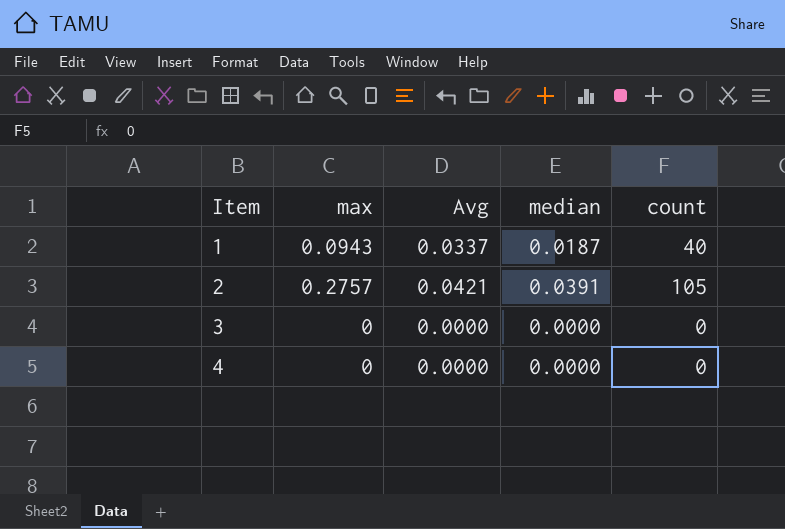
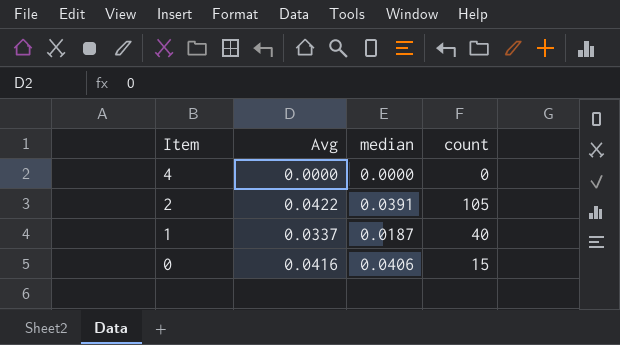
row order: Item ascending -> Item descending
column max | position: 2 -> none
row 3: 0 | 0.0000 | 0.0000 | 0 -> none
2 | Avg: 0.0421 -> 0.0422
row 0: none -> 0.0416 | 0.0406 | 15

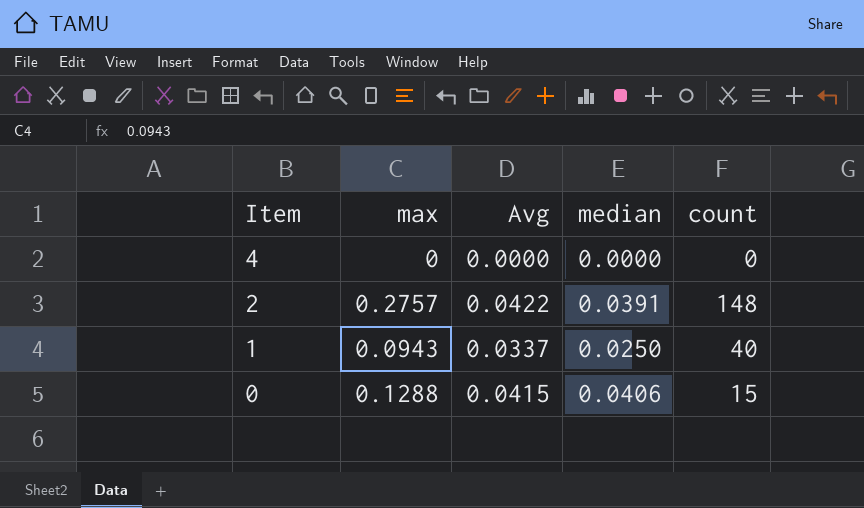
column max | position: none -> 2
2 | count: 105 -> 148
1 | median: 0.0187 -> 0.0250
0 | Avg: 0.0416 -> 0.0415

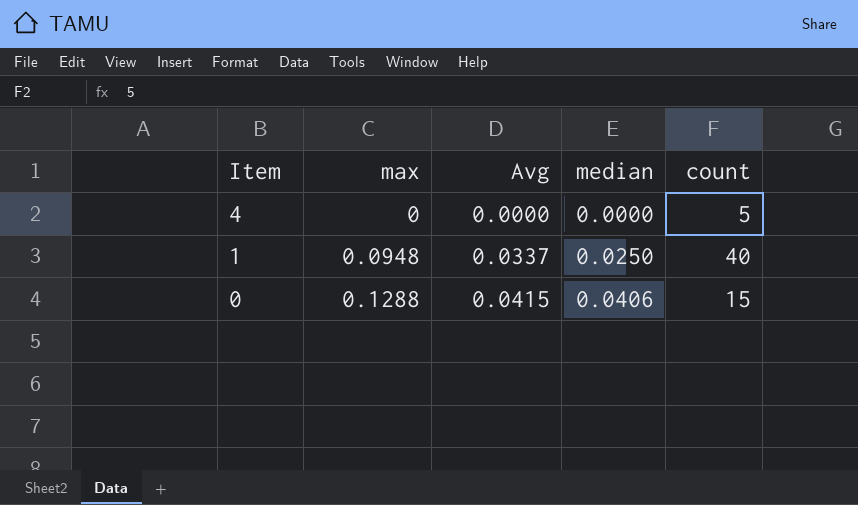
row 2: 0.2757 | 0.0422 | 0.0391 | 148 -> none
4 | count: 0 -> 5
1 | max: 0.0943 -> 0.0948

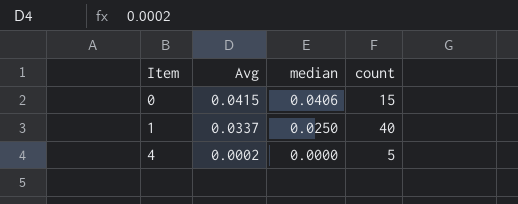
row order: Item descending -> Item ascending
column max | position: 2 -> none
4 | Avg: 0.0000 -> 0.0002

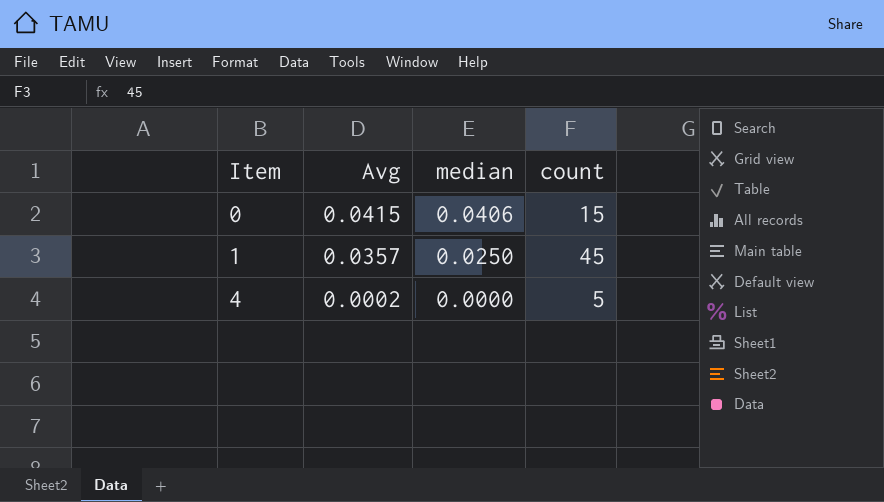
1 | Avg: 0.0337 -> 0.0357
1 | count: 40 -> 45

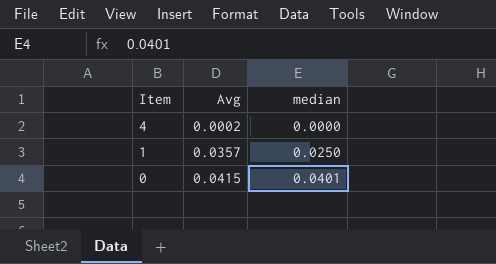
row order: Item ascending -> Item descending
column count | position: 4 -> none
0 | median: 0.0406 -> 0.0401

